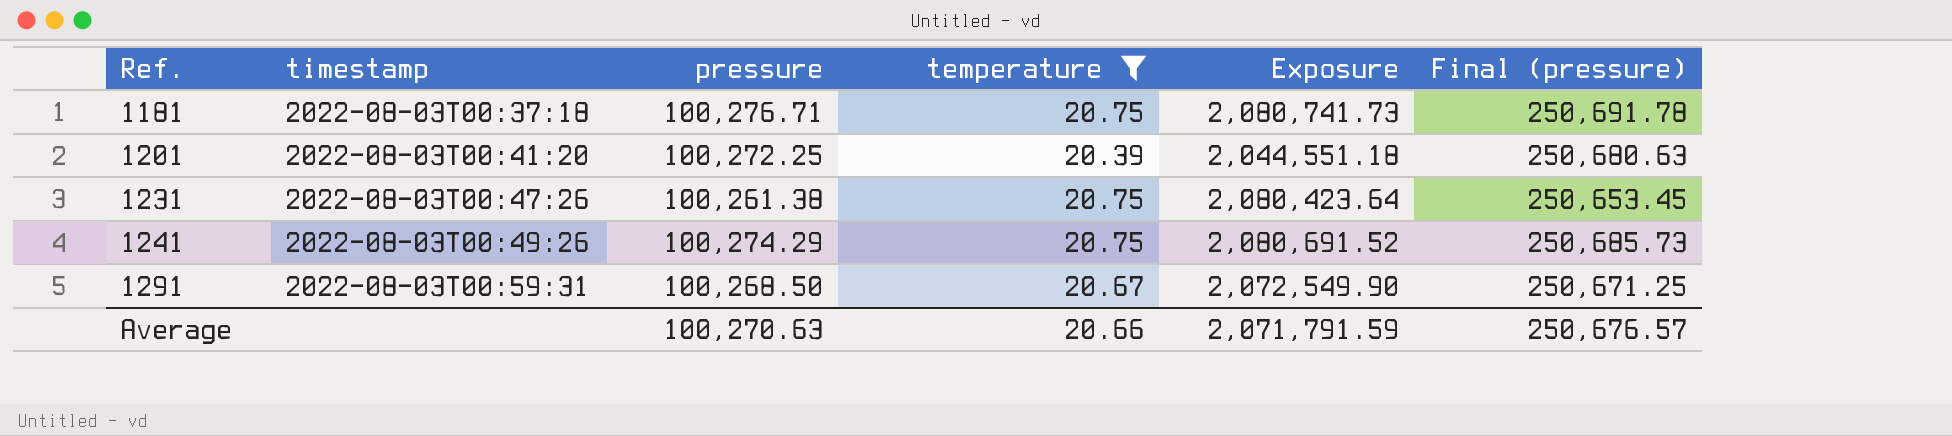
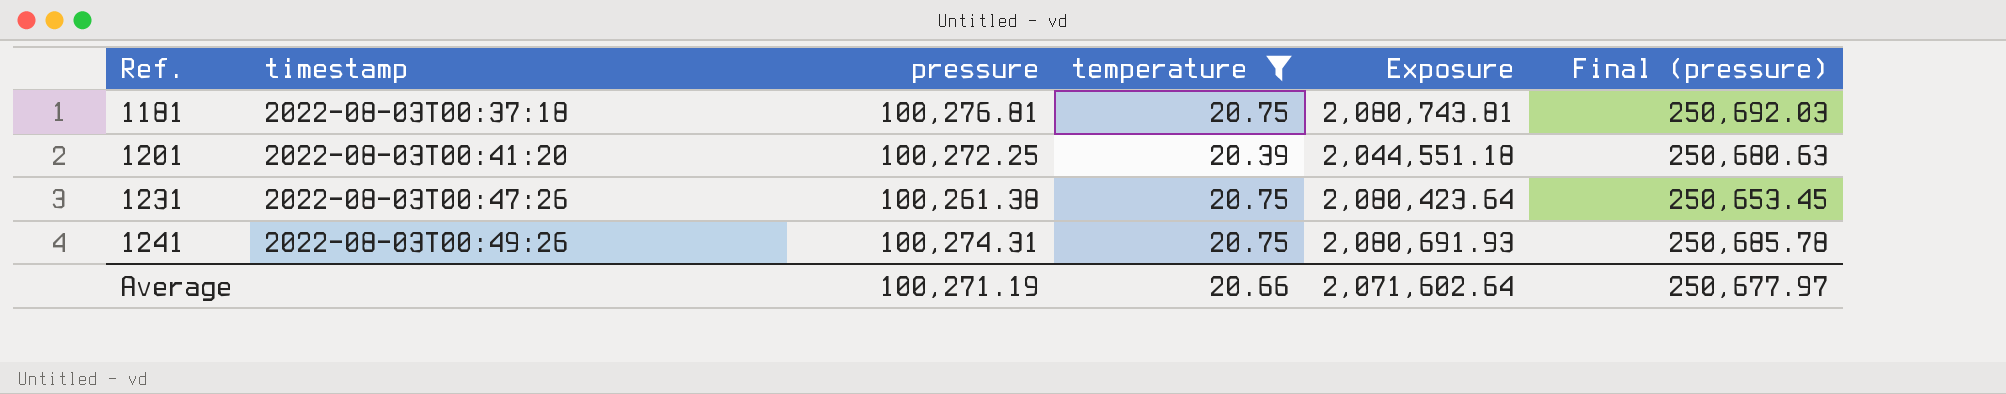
row 1291: 2022-08-03T00:59:31 | 100,268.50 | 20.67 | 2,072,549.90 | 250,671.25 -> none
1181 | pressure: 100,276.71 -> 100,276.81
1181 | Exposure: 2,080,741.73 -> 2,080,743.81
1181 | Final (pressure): 250,691.78 -> 250,692.03
1241 | pressure: 100,274.29 -> 100,274.31
1241 | Exposure: 2,080,691.52 -> 2,080,691.93
1241 | Final (pressure): 250,685.73 -> 250,685.78
Average | pressure: 100,270.63 -> 100,271.19
Average | Exposure: 2,071,791.59 -> 2,071,602.64
Average | Final (pressure): 250,676.57 -> 250,677.97

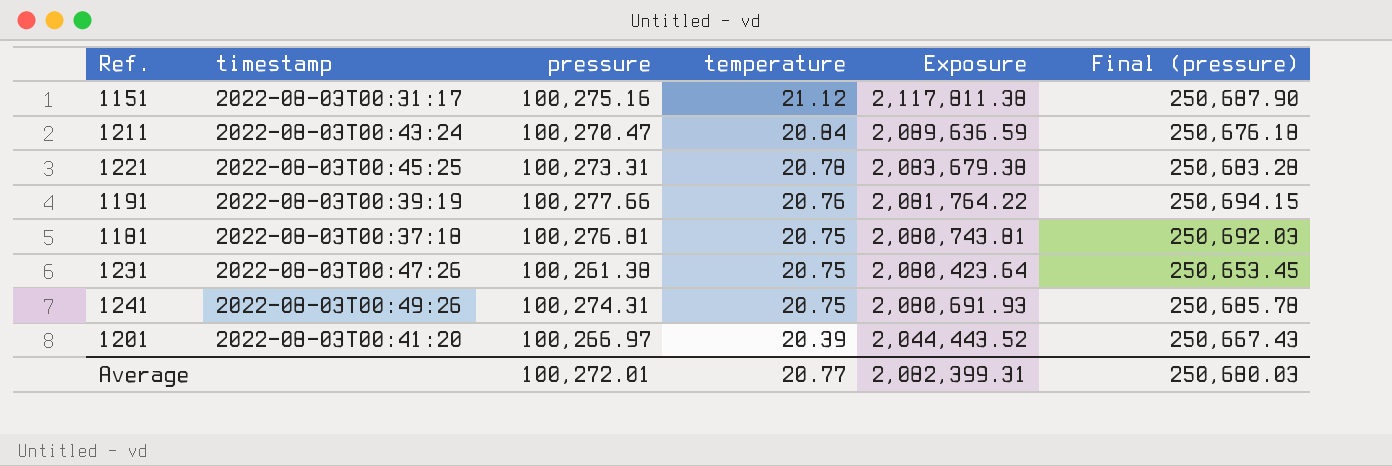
filter: temperature <= 20.75 -> none
row order: Ref. ascending -> temperature descending
1201 | pressure: 100,272.25 -> 100,266.97
1201 | Exposure: 2,044,551.18 -> 2,044,443.52
1201 | Final (pressure): 250,680.63 -> 250,667.43
Average | pressure: 100,271.19 -> 100,272.01
Average | temperature: 20.66 -> 20.77
Average | Exposure: 2,071,602.64 -> 2,082,399.31
Average | Final (pressure): 250,677.97 -> 250,680.03

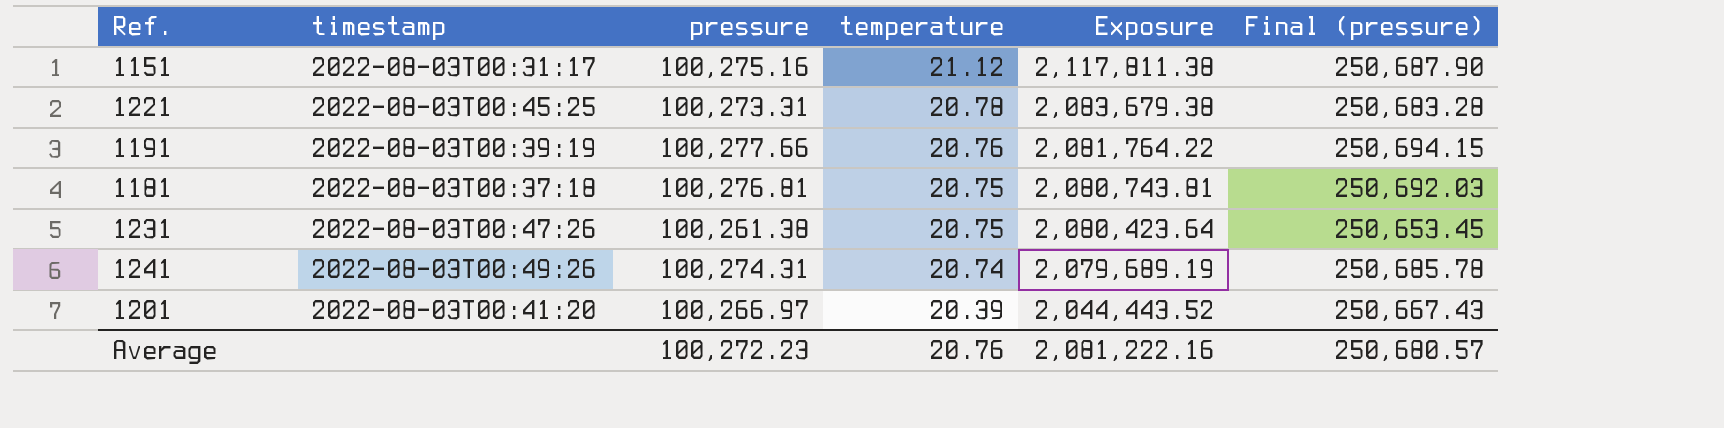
row 1211: 2022-08-03T00:43:24 | 100,270.47 | 20.84 | 2,089,636.59 | 250,676.18 -> none
1241 | temperature: 20.75 -> 20.74
1241 | Exposure: 2,080,691.93 -> 2,079,689.19
Average | pressure: 100,272.01 -> 100,272.23
Average | temperature: 20.77 -> 20.76
Average | Exposure: 2,082,399.31 -> 2,081,222.16
Average | Final (pressure): 250,680.03 -> 250,680.57

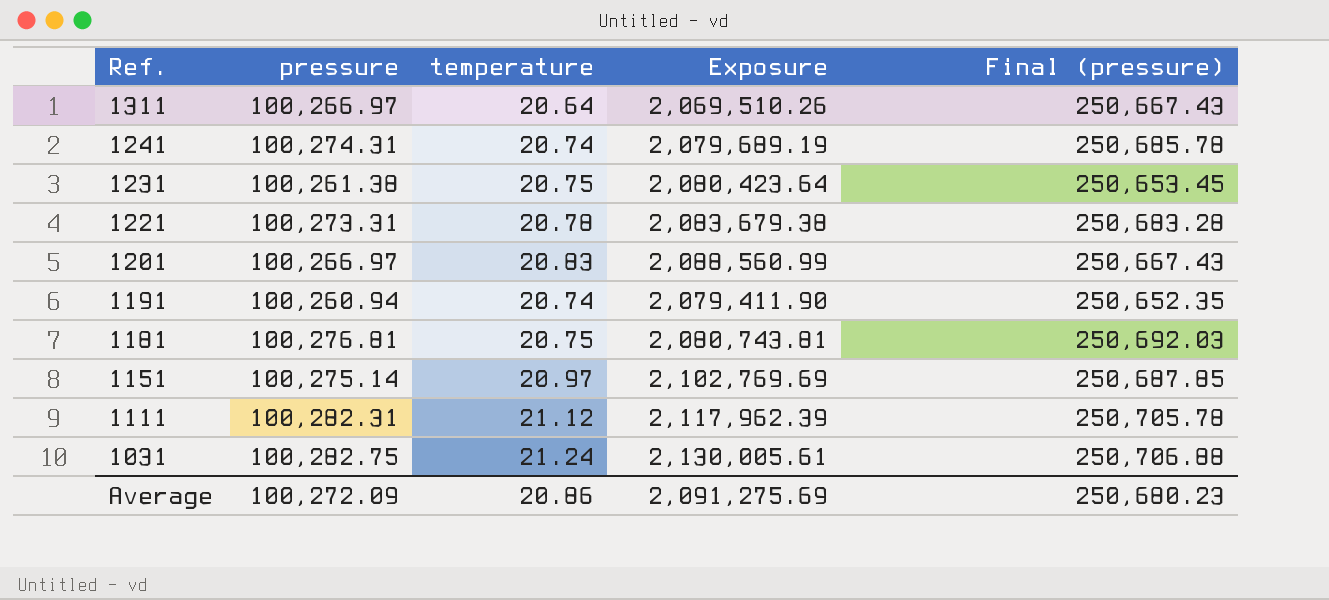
row order: temperature descending -> Ref. descending
column timestamp | position: 2 -> none
row 1311: none -> 100,266.97 | 20.64 | 2,069,510.26 | 250,667.43
1201 | temperature: 20.39 -> 20.83
1201 | Exposure: 2,044,443.52 -> 2,088,560.99
1191 | pressure: 100,277.66 -> 100,260.94
1191 | temperature: 20.76 -> 20.74
1191 | Exposure: 2,081,764.22 -> 2,079,411.90
1191 | Final (pressure): 250,694.15 -> 250,652.35
1151 | pressure: 100,275.16 -> 100,275.14
1151 | temperature: 21.12 -> 20.97
1151 | Exposure: 2,117,811.38 -> 2,102,769.69
1151 | Final (pressure): 250,687.90 -> 250,687.85
row 1111: none -> 100,282.31 | 21.12 | 2,117,962.39 | 250,705.78
row 1031: none -> 100,282.75 | 21.24 | 2,130,005.61 | 250,706.88
Average | pressure: 100,272.23 -> 100,272.09
Average | temperature: 20.76 -> 20.86
Average | Exposure: 2,081,222.16 -> 2,091,275.69
Average | Final (pressure): 250,680.57 -> 250,680.23

